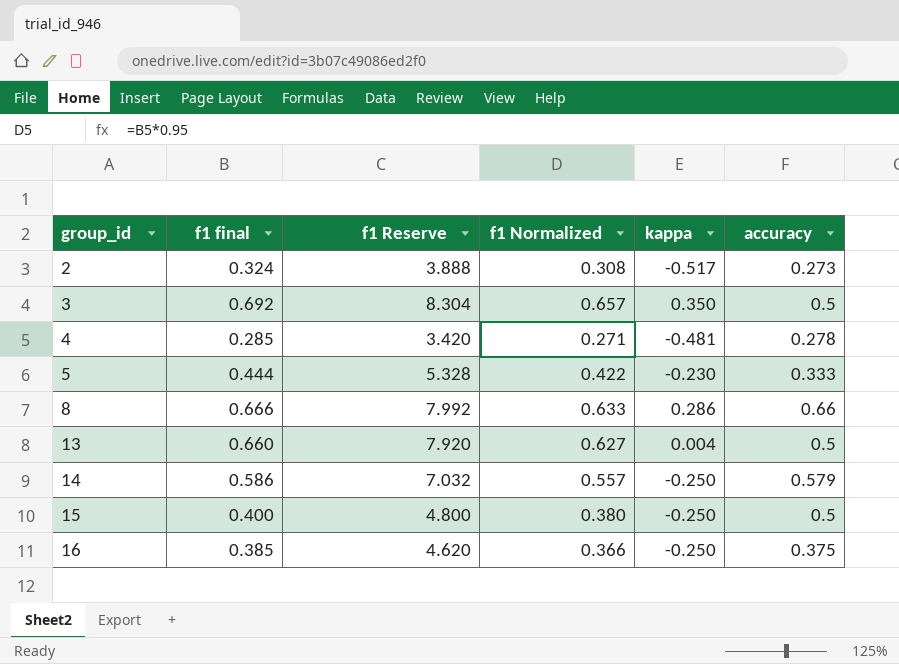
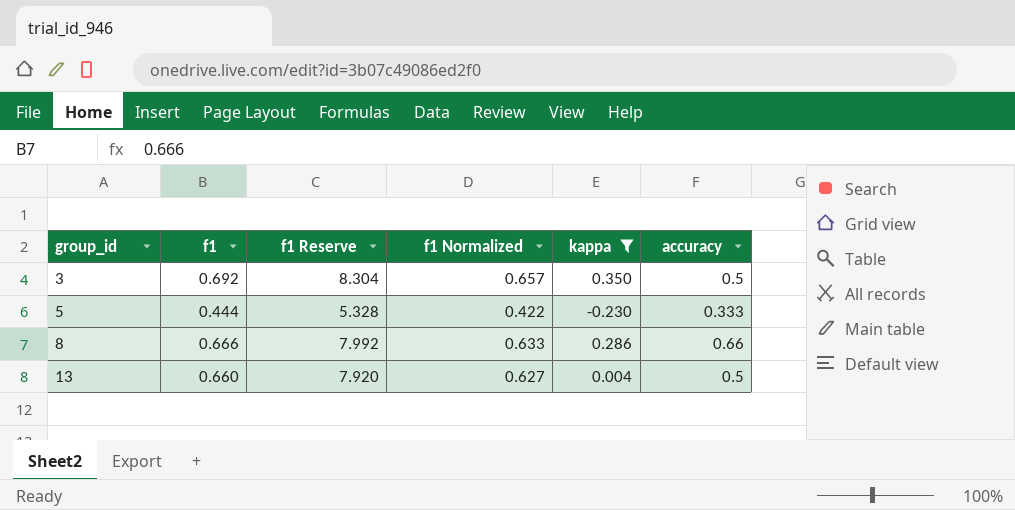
filter: none -> kappa >= -0.230
column name: f1 final -> f1

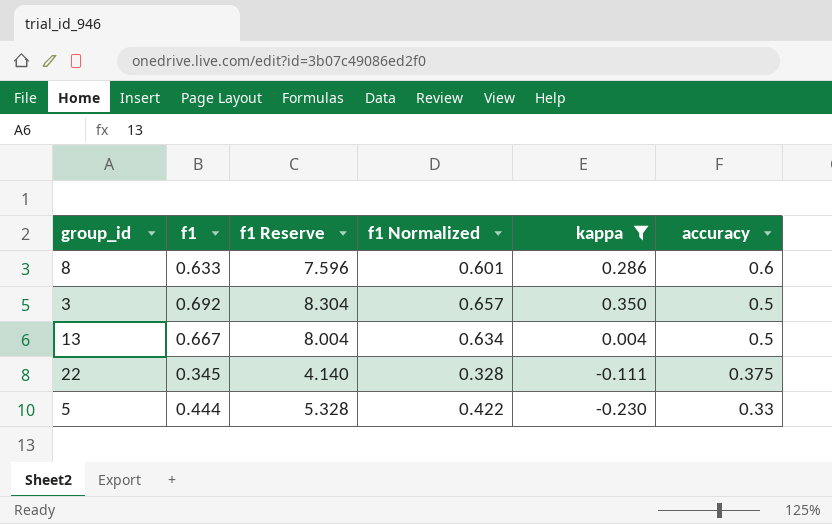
row order: group_id ascending -> accuracy descending
8 | f1: 0.666 -> 0.633
8 | f1 Reserve: 7.992 -> 7.596
8 | f1 Normalized: 0.633 -> 0.601
8 | accuracy: 0.66 -> 0.6
13 | f1: 0.660 -> 0.667
13 | f1 Reserve: 7.920 -> 8.004
13 | f1 Normalized: 0.627 -> 0.634
row 22: none -> 0.345 | 4.140 | 0.328 | -0.111 | 0.375
5 | accuracy: 0.333 -> 0.33

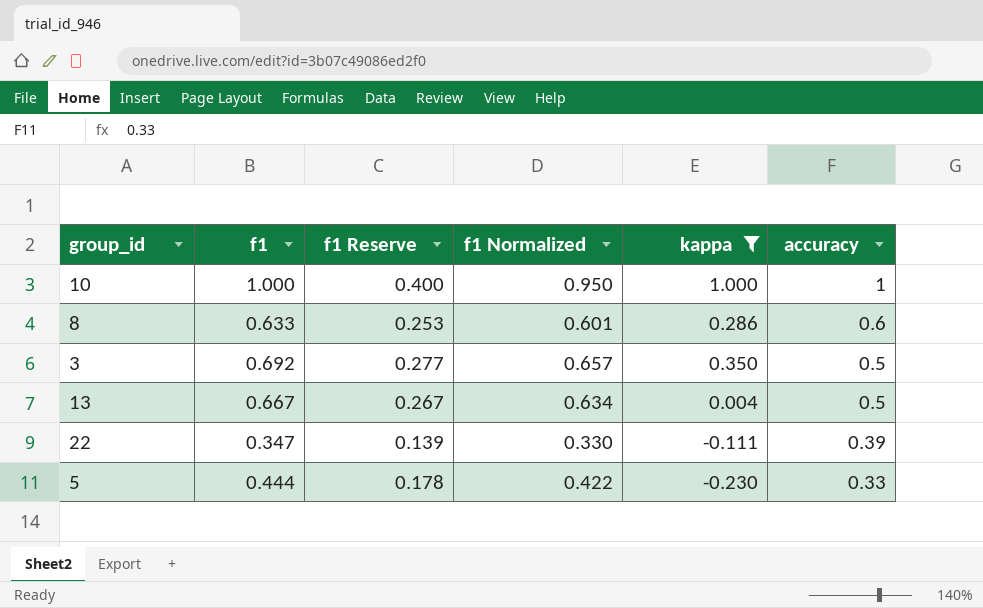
column f1 Reserve | formula: [f1] * 12 -> [f1] * 0.4
row 10: none -> 1.000 | 0.400 | 0.950 | 1.000 | 1
22 | f1: 0.345 -> 0.347
22 | f1 Normalized: 0.328 -> 0.330
22 | accuracy: 0.375 -> 0.39

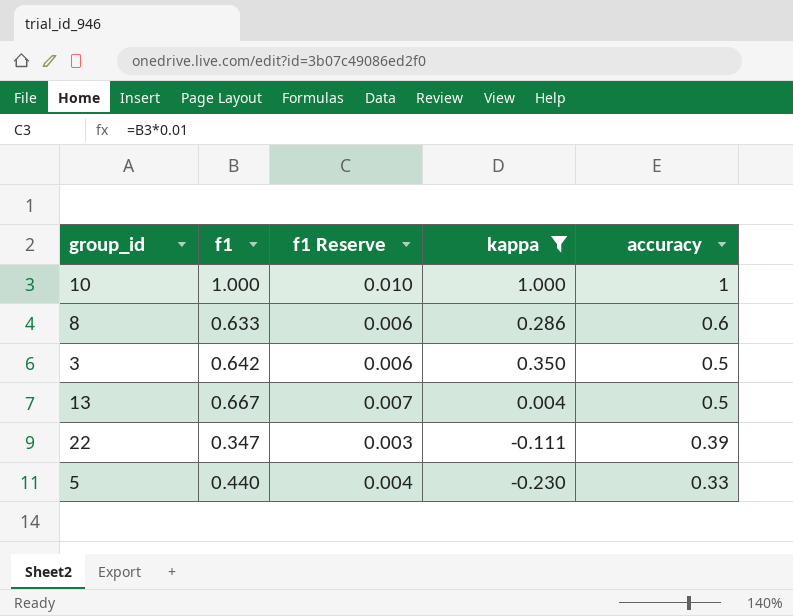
column f1 Normalized | formula: [f1] * 0.95 -> none
column f1 Reserve | formula: [f1] * 0.4 -> [f1] * 0.01
3 | f1: 0.692 -> 0.642
5 | f1: 0.444 -> 0.440

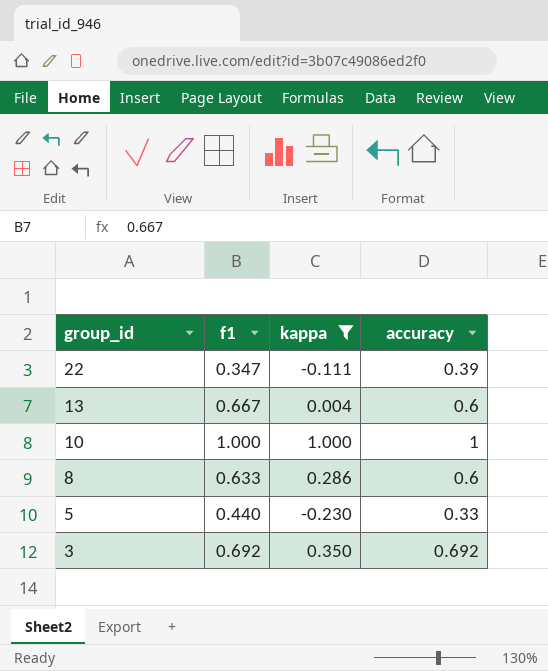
row order: accuracy descending -> group_id descending
column f1 Reserve | formula: [f1] * 0.01 -> none
13 | accuracy: 0.5 -> 0.6
3 | f1: 0.642 -> 0.692
3 | accuracy: 0.5 -> 0.692

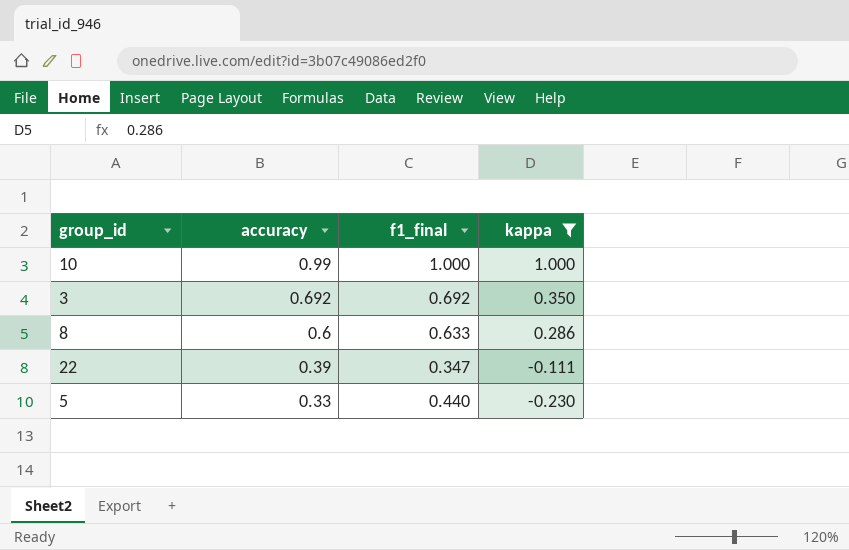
row order: group_id descending -> accuracy descending
column accuracy | position: 4 -> 2
column name: f1 -> f1_final
row 13: 0.667 | 0.004 | 0.6 -> none
10 | accuracy: 1 -> 0.99

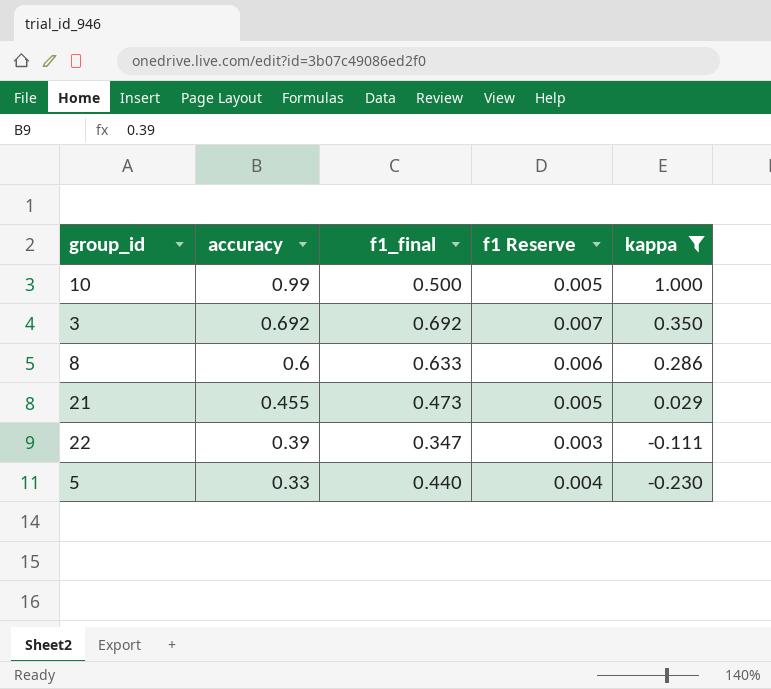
column f1 Reserve | formula: none -> [f1_final] * 0.01
10 | f1_final: 1.000 -> 0.500
row 21: none -> 0.455 | 0.473 | 0.005 | 0.029

